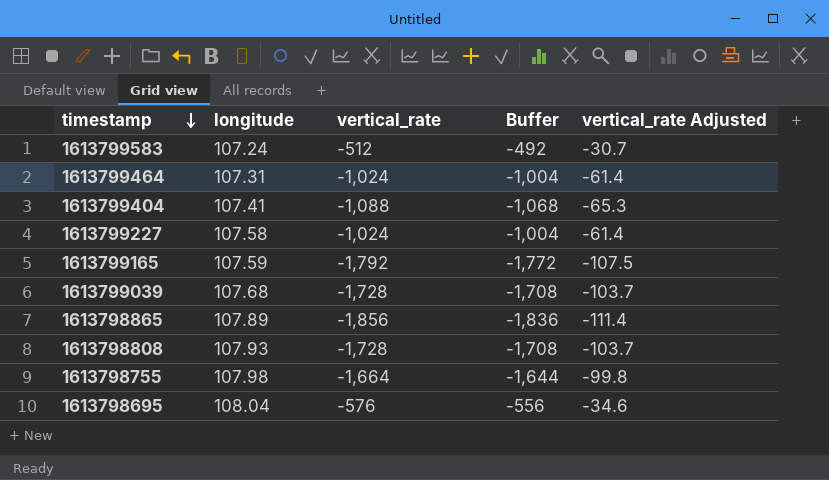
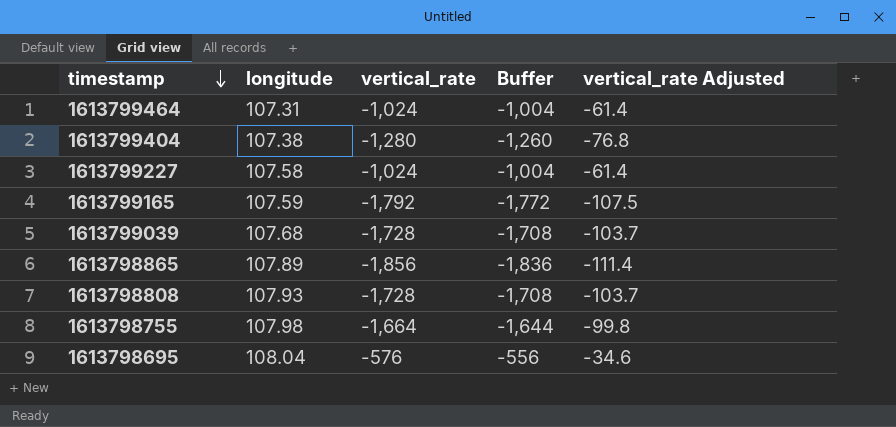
row 1613799583: 107.24 | -512 | -492 | -30.7 -> none
1613799404 | longitude: 107.41 -> 107.38
1613799404 | vertical_rate: -1,088 -> -1,280
1613799404 | Buffer: -1,068 -> -1,260
1613799404 | vertical_rate Adjusted: -65.3 -> -76.8

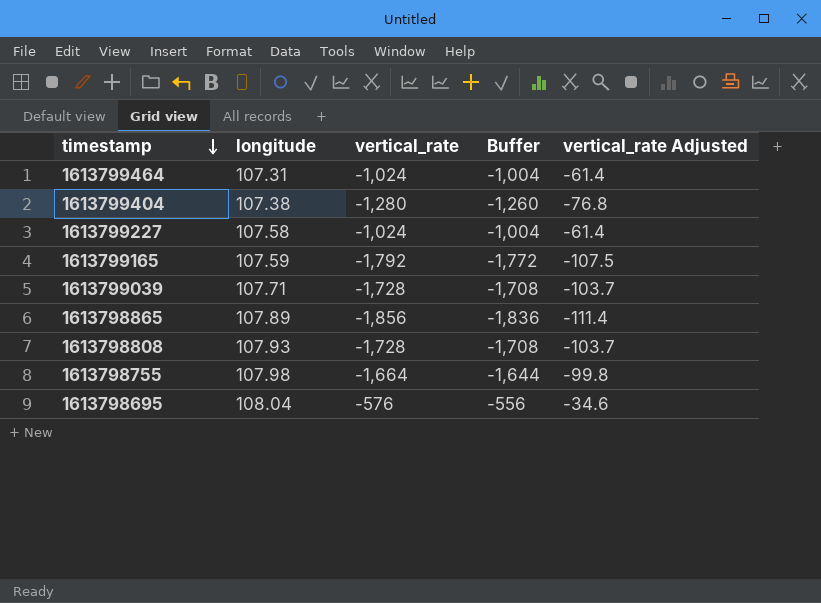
1613799039 | longitude: 107.68 -> 107.71

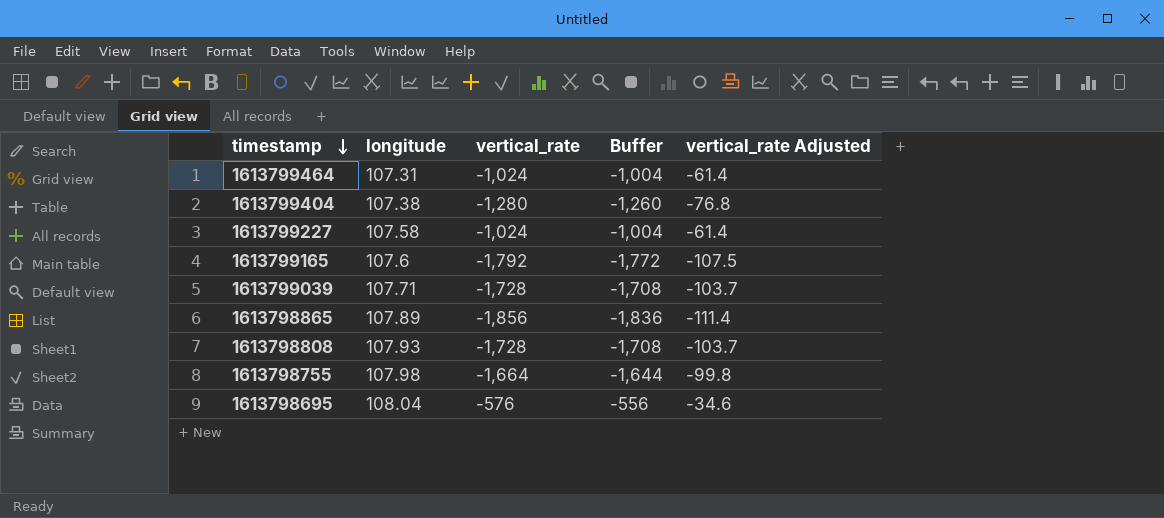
1613799165 | longitude: 107.59 -> 107.6

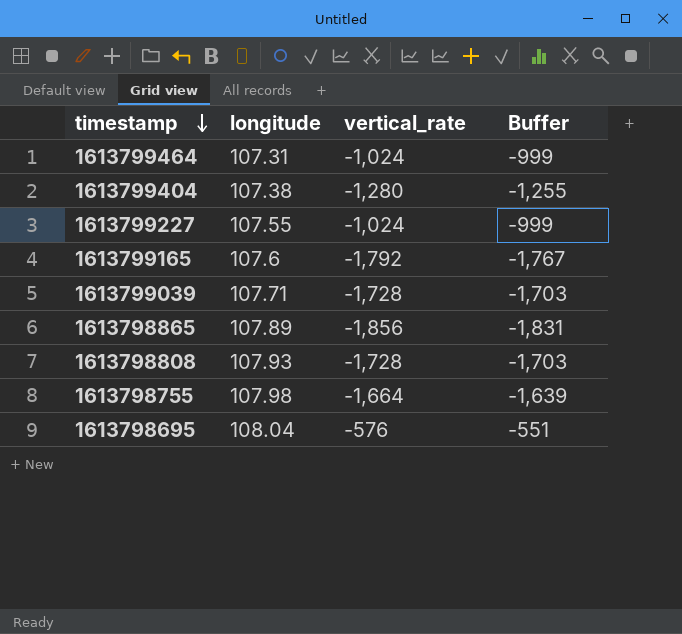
column vertical_rate Adjusted | formula: [vertical_rate] * 0.06 -> none
column Buffer | formula: [vertical_rate] + 20 -> [vertical_rate] + 25
1613799227 | longitude: 107.58 -> 107.55

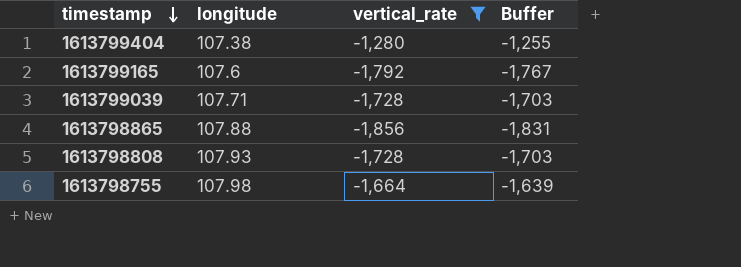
filter: none -> vertical_rate <= -1,280
1613798865 | longitude: 107.89 -> 107.88

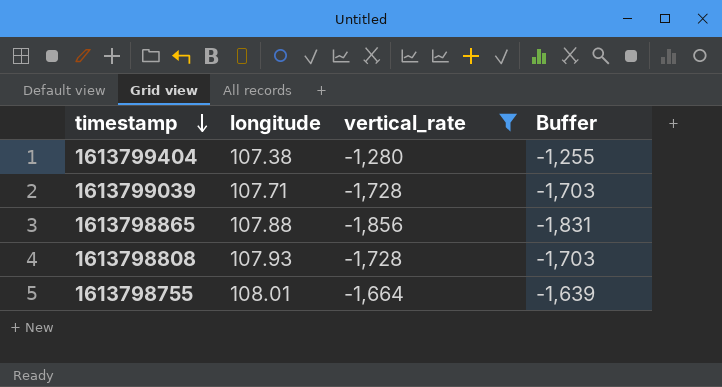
row 1613799165: 107.6 | -1,792 | -1,767 -> none
1613798755 | longitude: 107.98 -> 108.01

